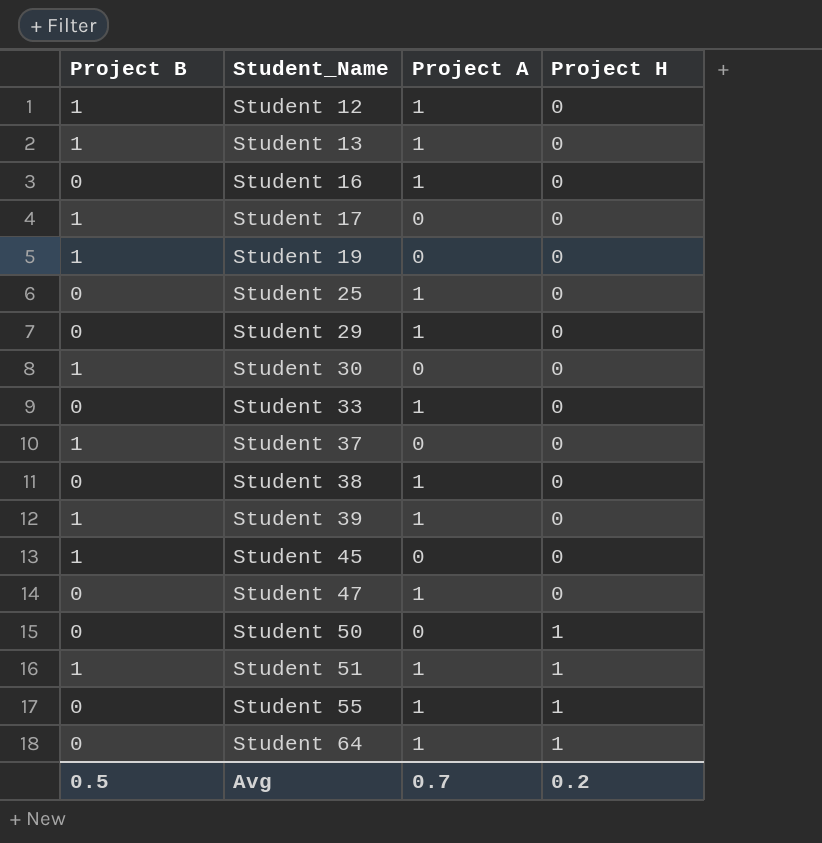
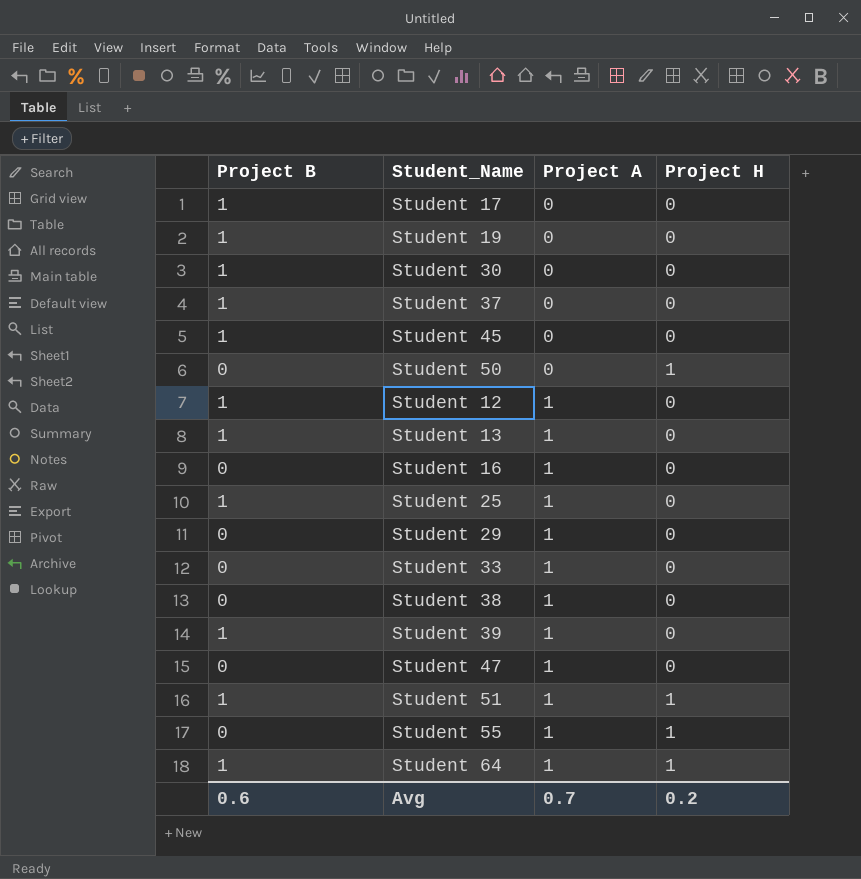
row order: Student_Name ascending -> Project A ascending
Student 25 | Project B: 0 -> 1
Student 64 | Project B: 0 -> 1
Avg | Project B: 0.5 -> 0.6

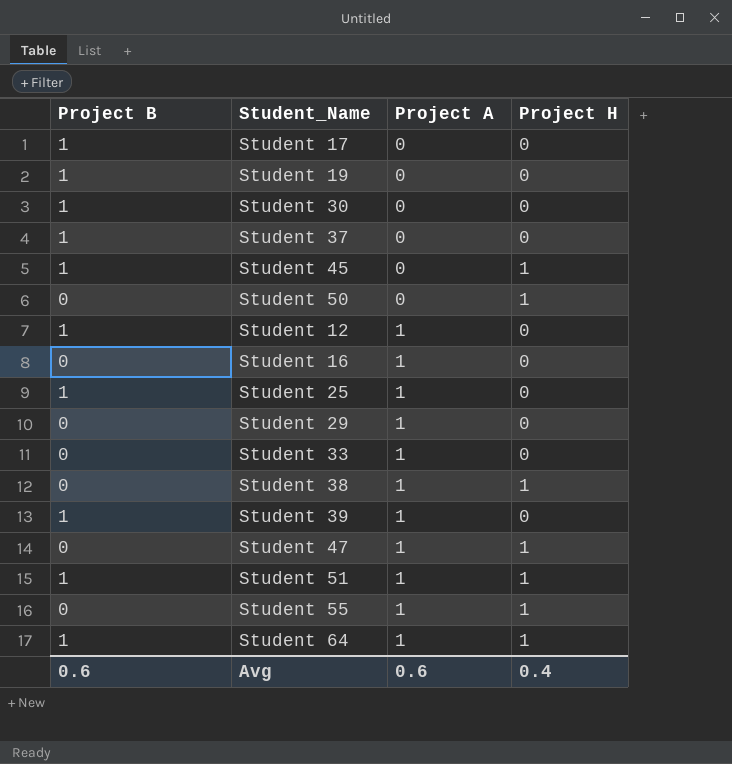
row Student 13: 1 | 1 | 0 -> none
Student 45 | Project H: 0 -> 1
Student 38 | Project H: 0 -> 1
Student 47 | Project H: 0 -> 1
Avg | Project A: 0.7 -> 0.6
Avg | Project H: 0.2 -> 0.4

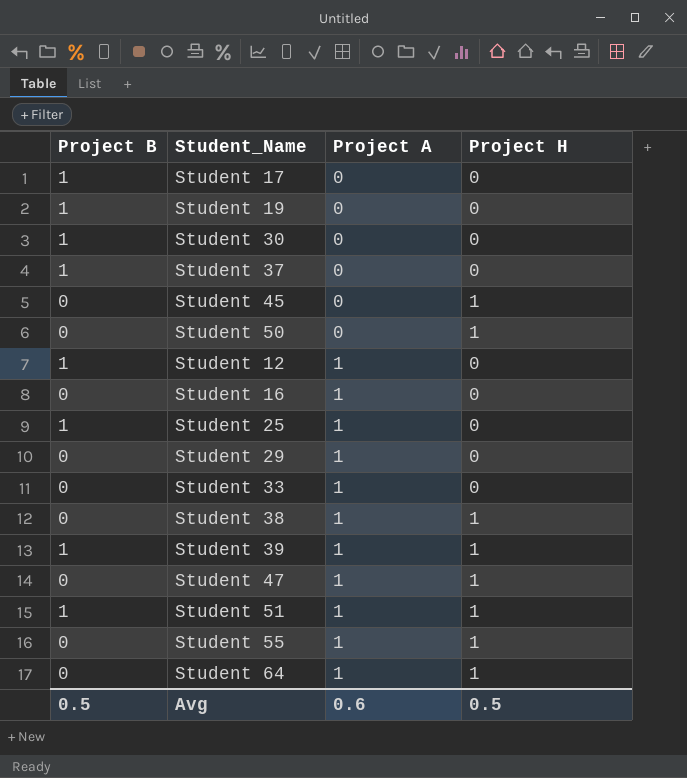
Student 45 | Project B: 1 -> 0
Student 39 | Project H: 0 -> 1
Student 64 | Project B: 1 -> 0
Avg | Project B: 0.6 -> 0.5
Avg | Project H: 0.4 -> 0.5

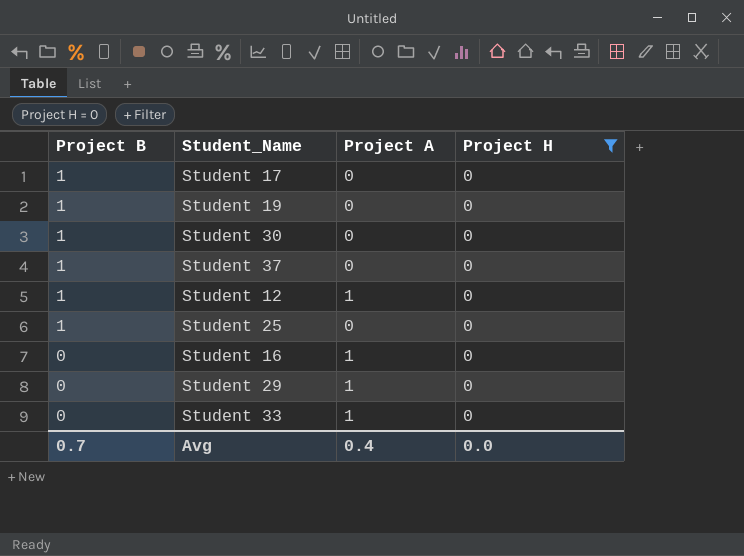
filter: none -> Project H = 0
row order: Project A ascending -> Project B descending
Student 25 | Project A: 1 -> 0
Avg | Project B: 0.5 -> 0.7
Avg | Project A: 0.6 -> 0.4
Avg | Project H: 0.5 -> 0.0

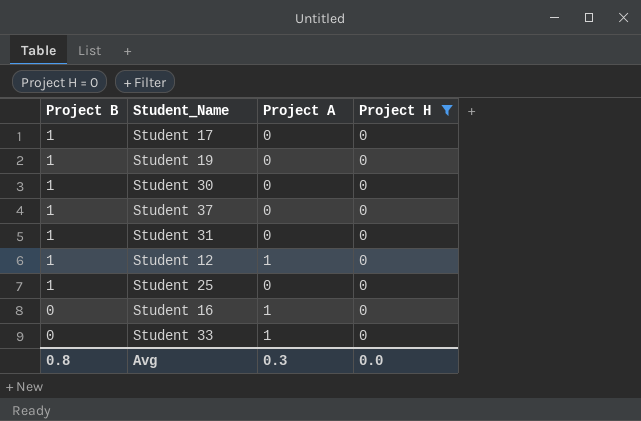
row Student 29: 0 | 1 | 0 -> none
row Student 31: none -> 1 | 0 | 0
Avg | Project B: 0.7 -> 0.8
Avg | Project A: 0.4 -> 0.3

